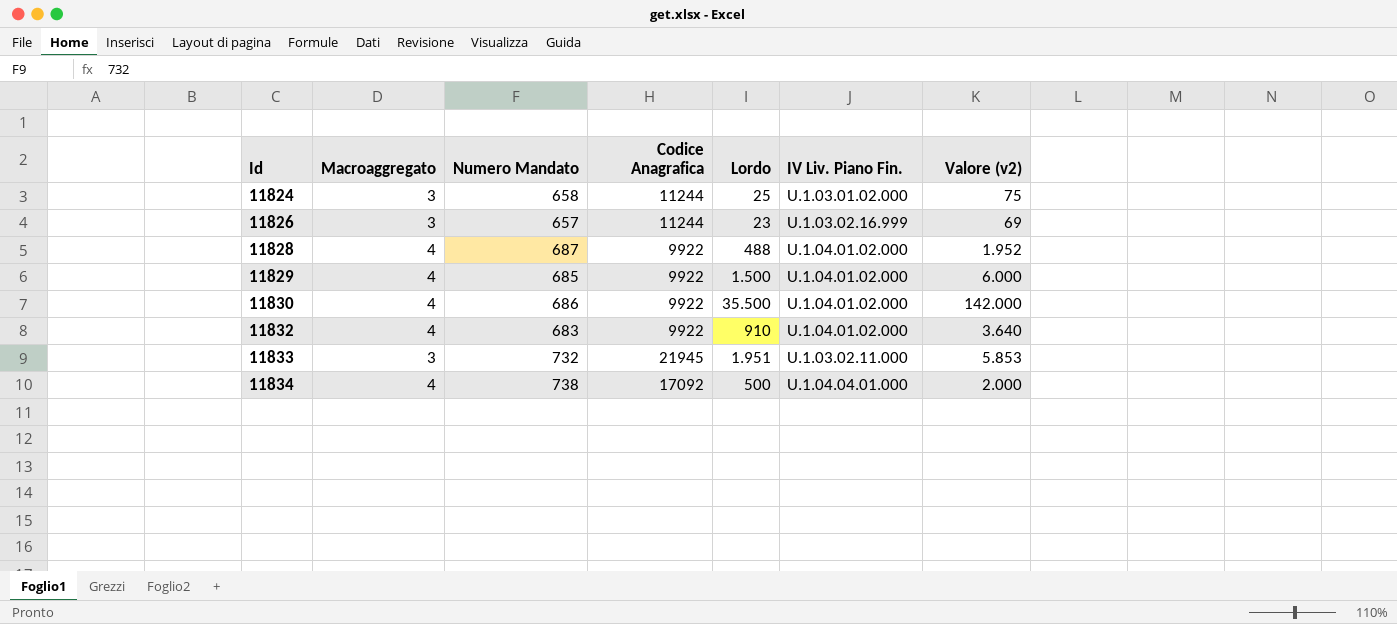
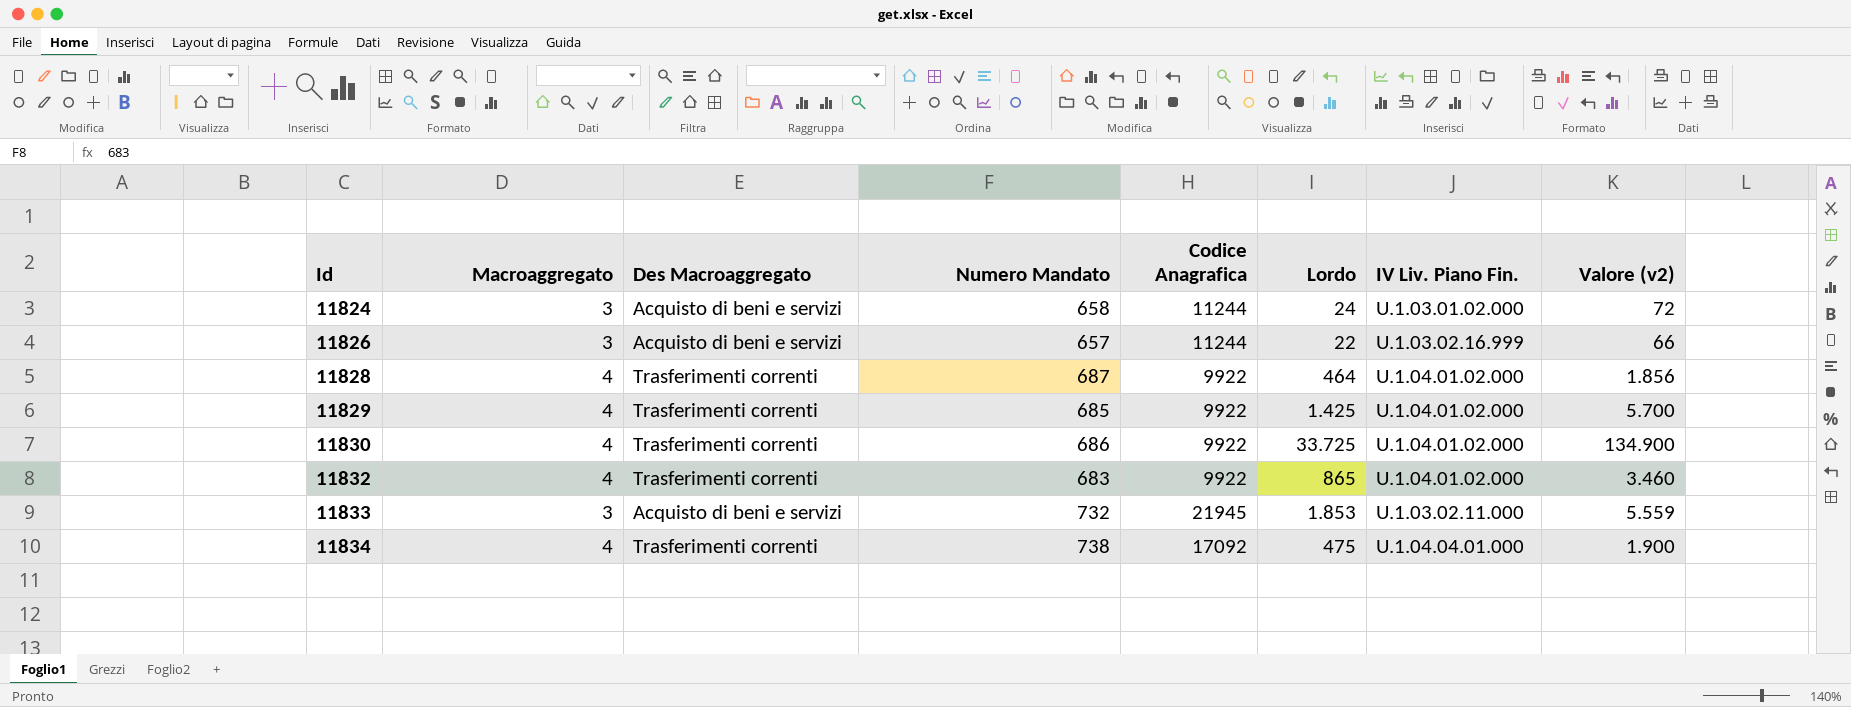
column Des Macroaggregato | position: none -> 3
11824 | Lordo: 25 -> 24
11824 | Valore (v2): 75 -> 72
11826 | Lordo: 23 -> 22
11826 | Valore (v2): 69 -> 66
11828 | Lordo: 488 -> 464
11828 | Valore (v2): 1.952 -> 1.856
11829 | Lordo: 1.500 -> 1.425
11829 | Valore (v2): 6.000 -> 5.700
11830 | Lordo: 35.500 -> 33.725
11830 | Valore (v2): 142.000 -> 134.900
11832 | Lordo: 910 -> 865
11832 | Valore (v2): 3.640 -> 3.460
11833 | Lordo: 1.951 -> 1.853
11833 | Valore (v2): 5.853 -> 5.559
11834 | Lordo: 500 -> 475
11834 | Valore (v2): 2.000 -> 1.900

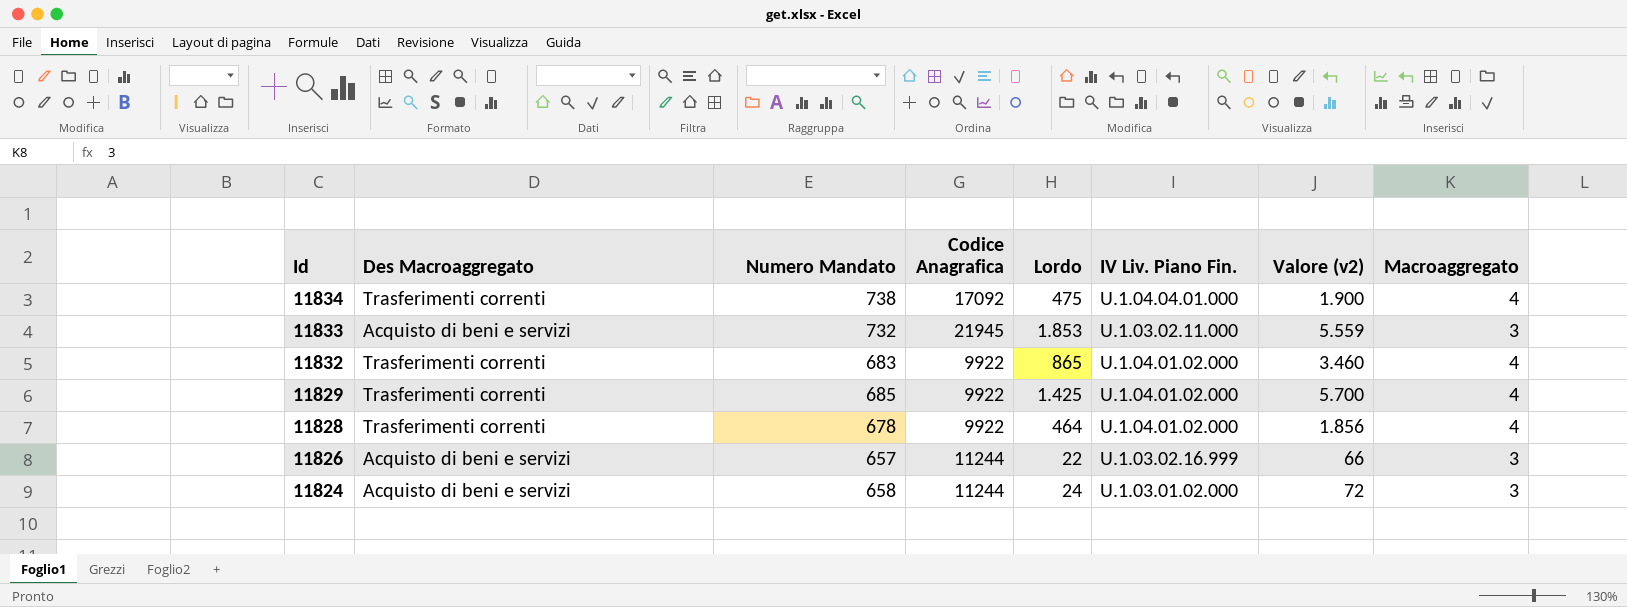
row order: Id ascending -> Id descending
column Macroaggregato | position: 2 -> 8
row 11830: 4 | Trasferimenti correnti | 686 | 9922 | 33.725 | U.1.04.01.02.000 | 134.900 -> none
11828 | Numero Mandato: 687 -> 678

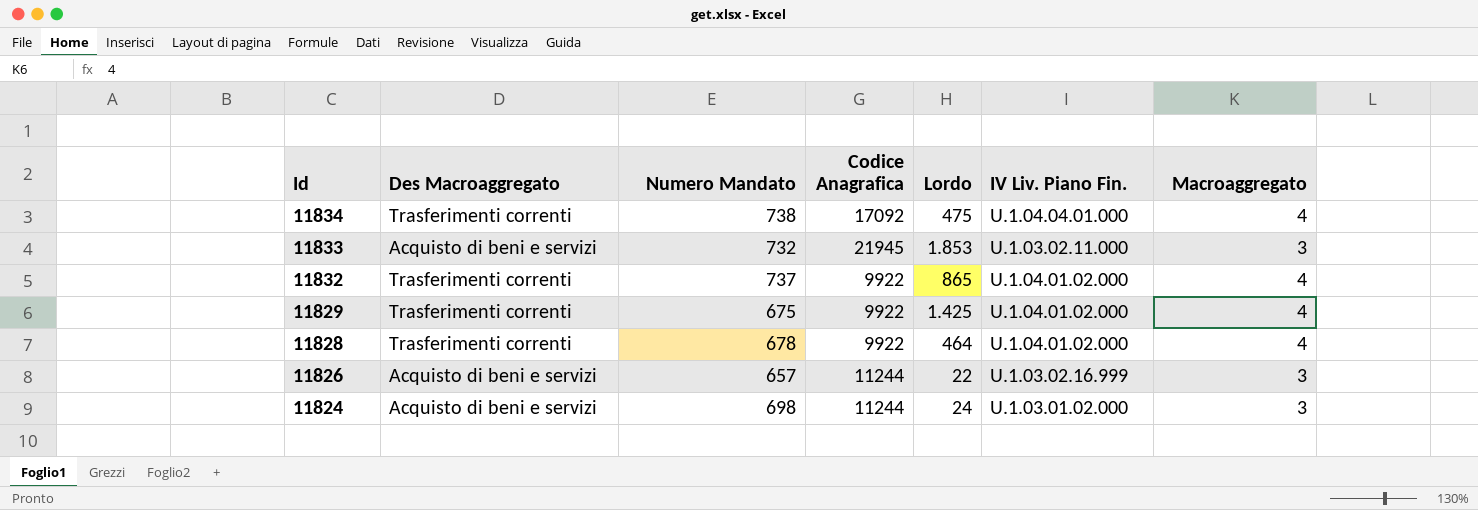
column Valore (v2) | formula: [Lordo] * [Macroaggregato] -> none
11832 | Numero Mandato: 683 -> 737
11829 | Numero Mandato: 685 -> 675
11824 | Numero Mandato: 658 -> 698

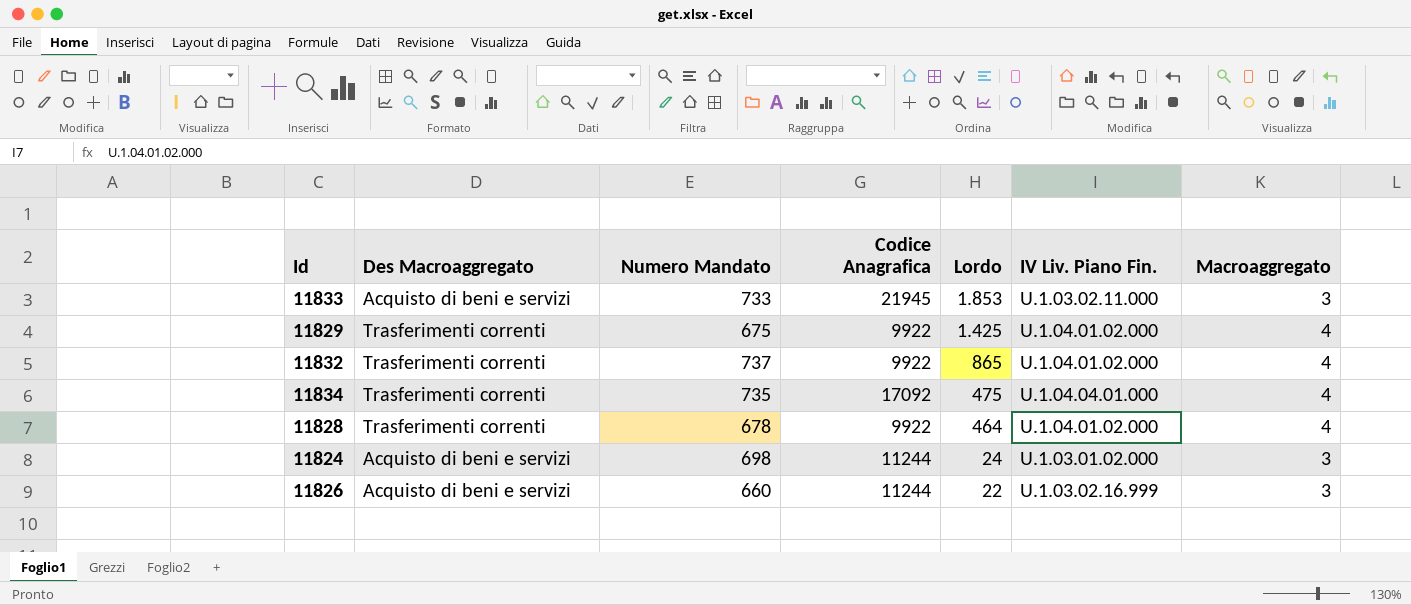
row order: Id descending -> Lordo descending
11833 | Numero Mandato: 732 -> 733
11834 | Numero Mandato: 738 -> 735
11826 | Numero Mandato: 657 -> 660

